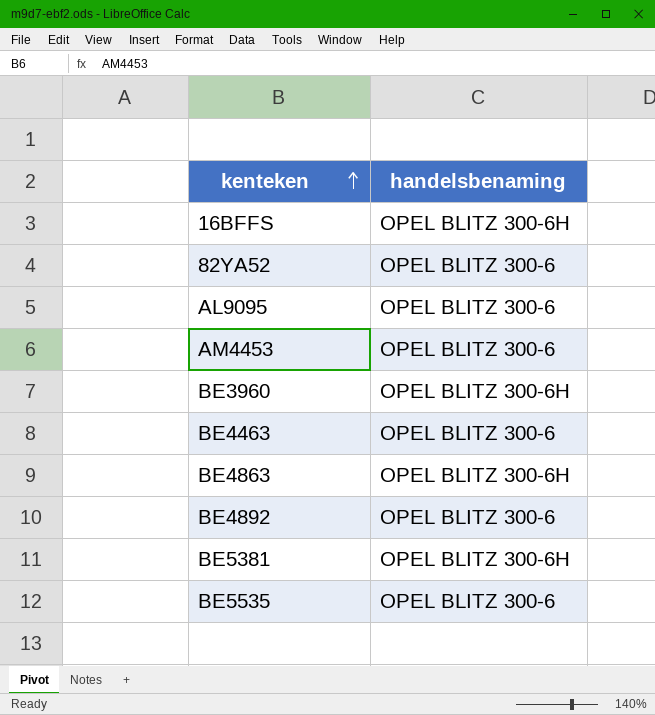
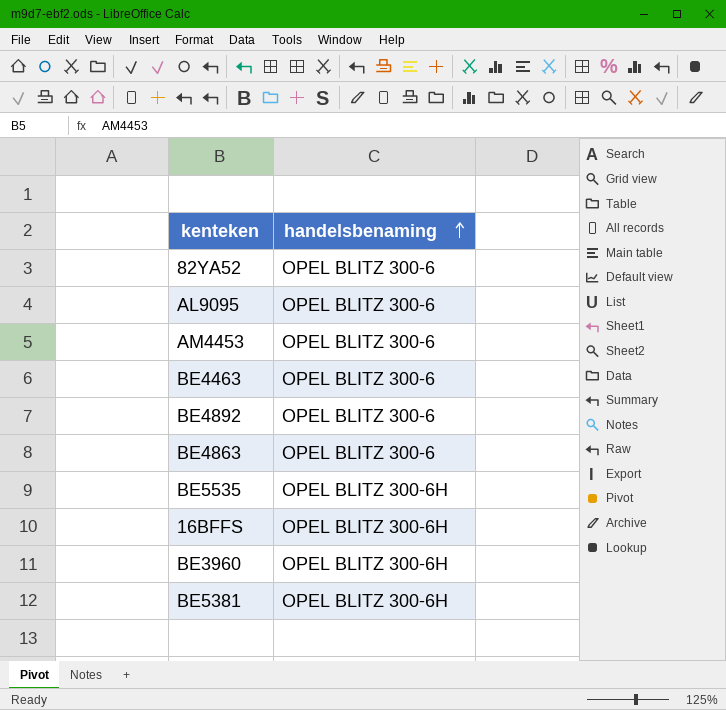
row order: kenteken ascending -> handelsbenaming ascending
BE4863 | handelsbenaming: OPEL BLITZ 300-6H -> OPEL BLITZ 300-6
BE5535 | handelsbenaming: OPEL BLITZ 300-6 -> OPEL BLITZ 300-6H

